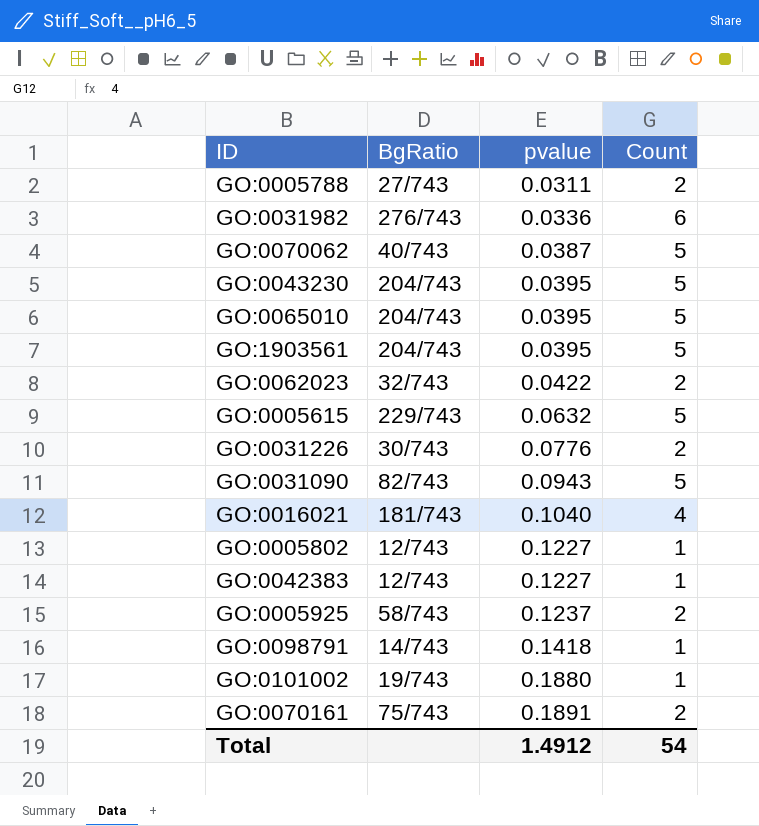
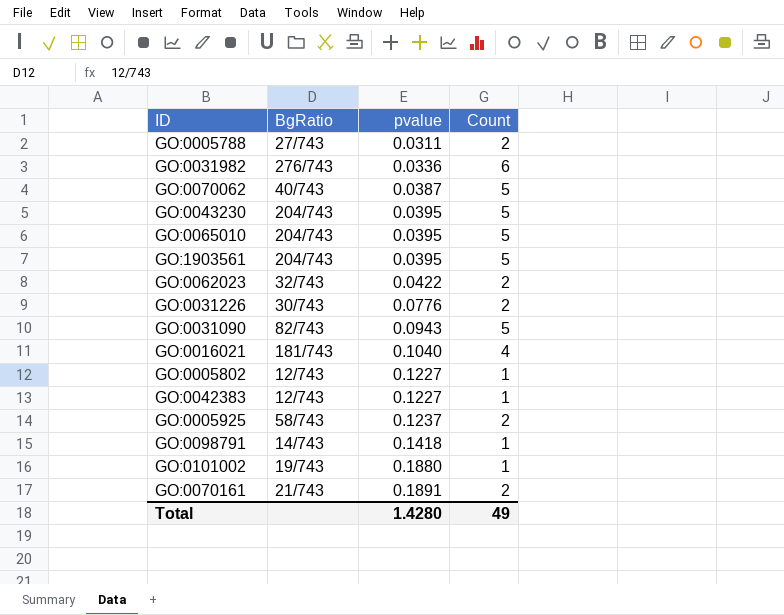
row GO:0005615: 229/743 | 0.0632 | 5 -> none
GO:0070161 | BgRatio: 75/743 -> 21/743
Total | pvalue: 1.4912 -> 1.4280
Total | Count: 54 -> 49

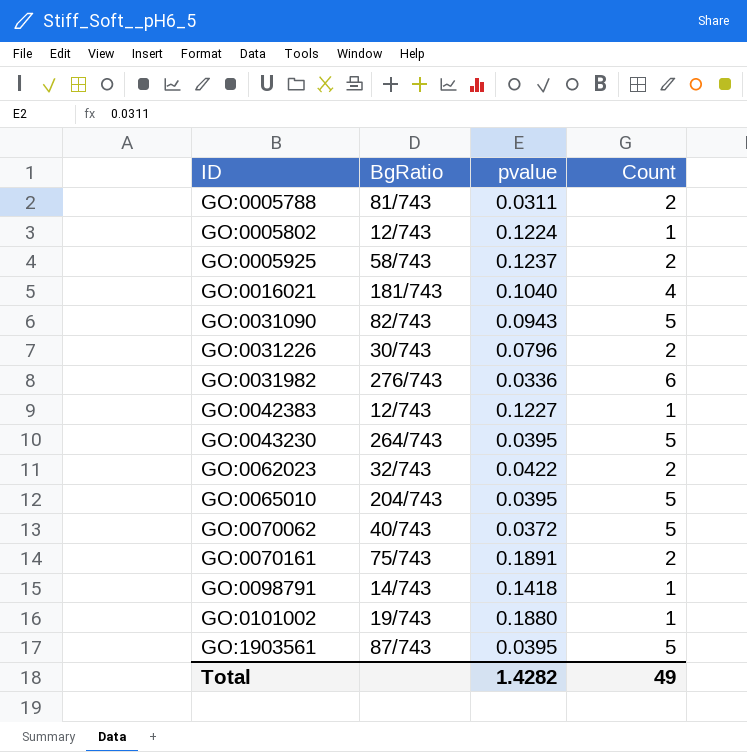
row order: pvalue ascending -> ID ascending
GO:0005788 | BgRatio: 27/743 -> 81/743
GO:0005802 | pvalue: 0.1227 -> 0.1224
GO:0031226 | pvalue: 0.0776 -> 0.0796
GO:0043230 | BgRatio: 204/743 -> 264/743
GO:0070062 | pvalue: 0.0387 -> 0.0372
GO:0070161 | BgRatio: 21/743 -> 75/743
GO:1903561 | BgRatio: 204/743 -> 87/743
Total | pvalue: 1.4280 -> 1.4282

